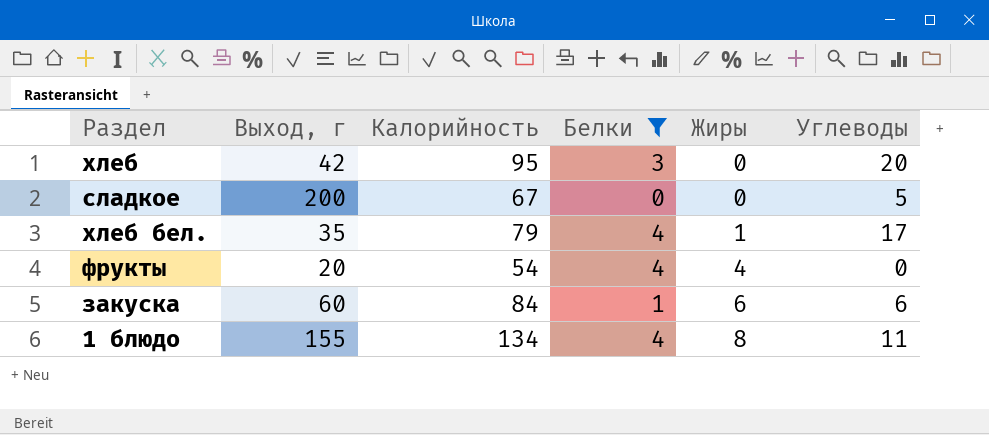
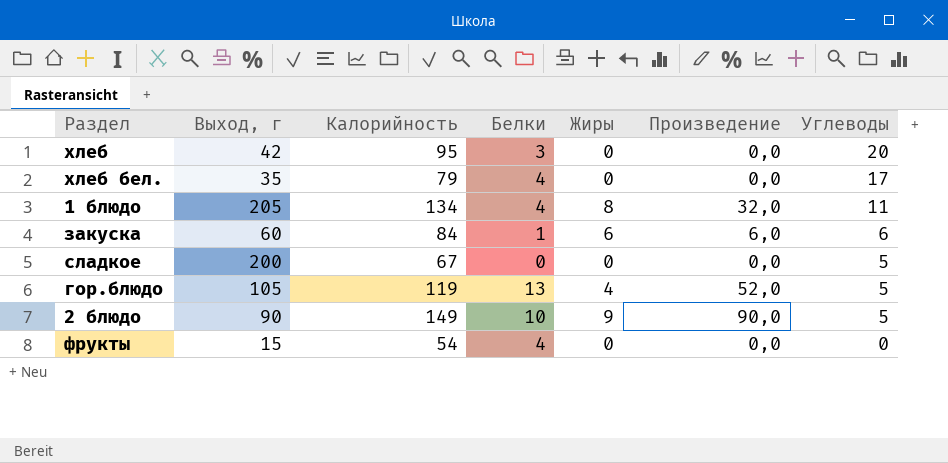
filter: Белки <= 4 -> none
row order: Жиры ascending -> Углеводы descending
column Произведение | formula: none -> [Белки] * [Жиры]
хлеб бел. | Жиры: 1 -> 0
1 блюдо | Выход, г: 155 -> 205
фрукты | Выход, г: 20 -> 15
фрукты | Жиры: 4 -> 0

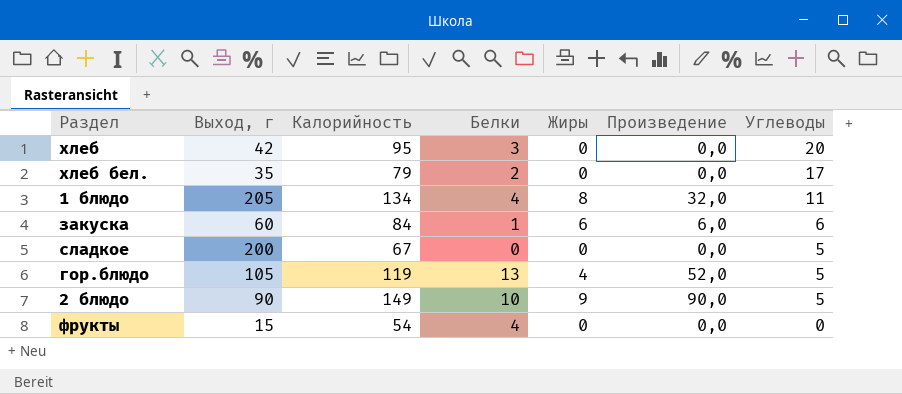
хлеб бел. | Белки: 4 -> 2

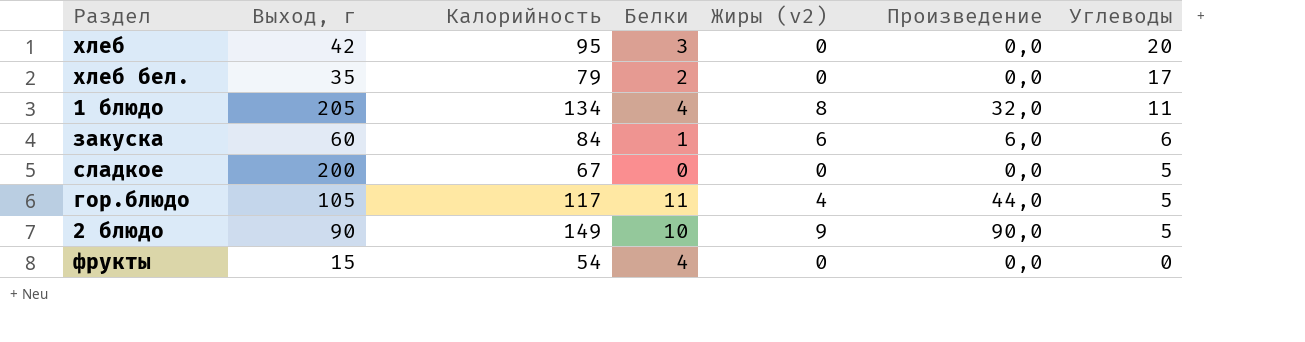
column name: Жиры -> Жиры (v2)
гор.блюдо | Калорийность: 119 -> 117
гор.блюдо | Белки: 13 -> 11
гор.блюдо | Произведение: 52,0 -> 44,0

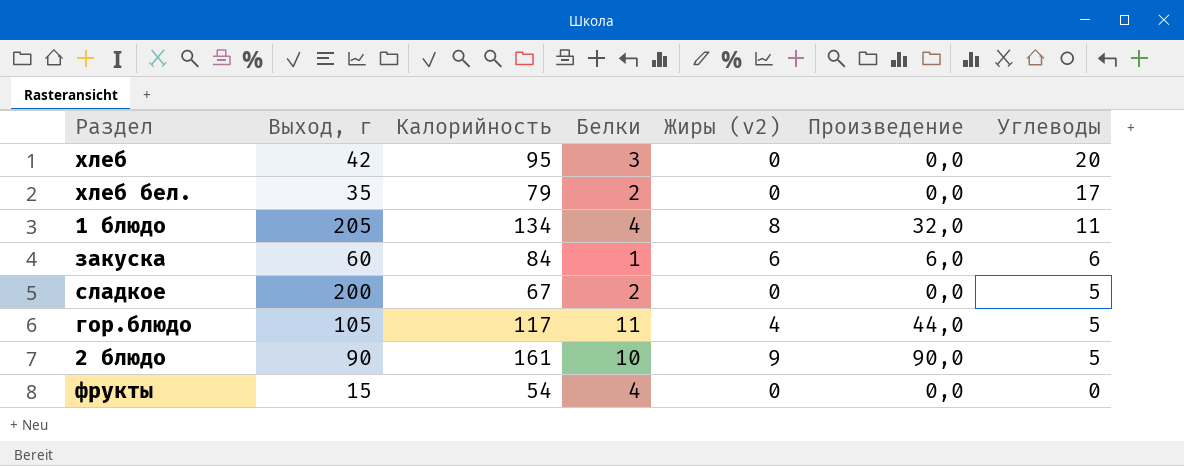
сладкое | Белки: 0 -> 2
2 блюдо | Калорийность: 149 -> 161

